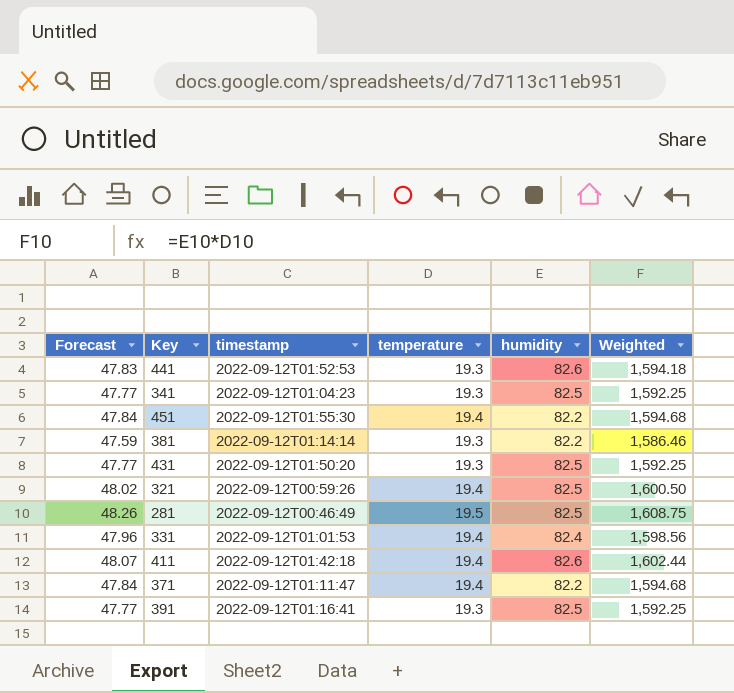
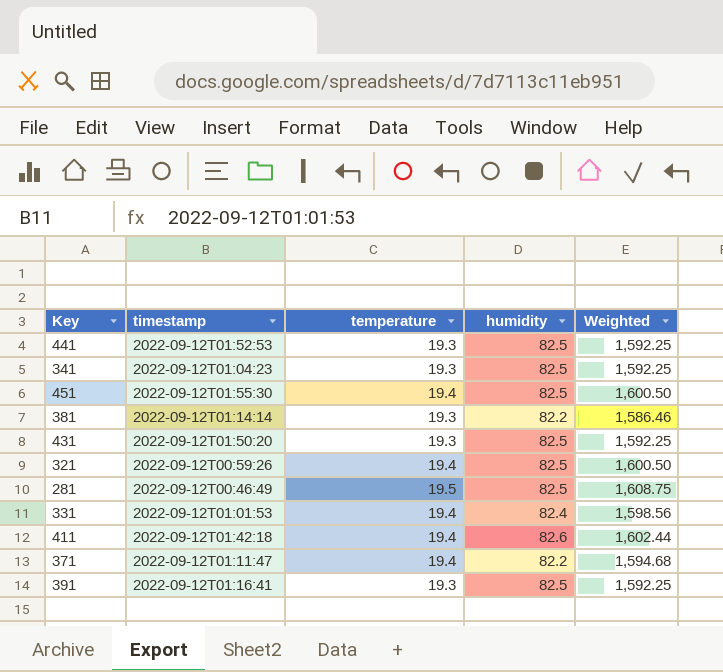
column Forecast | formula: [Weighted] * 0.03 -> none
441 | humidity: 82.6 -> 82.5
441 | Weighted: 1,594.18 -> 1,592.25
451 | humidity: 82.2 -> 82.5
451 | Weighted: 1,594.68 -> 1,600.50

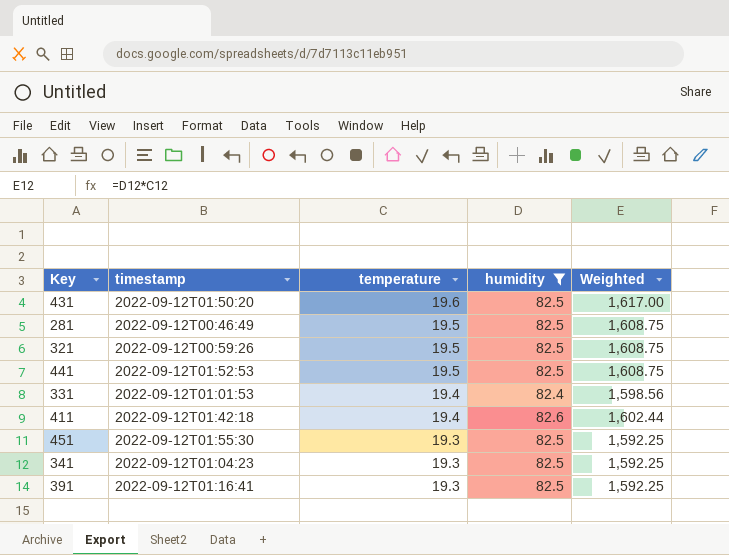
filter: none -> humidity != 82.2
row order: none -> temperature descending
431 | temperature: 19.3 -> 19.6
431 | Weighted: 1,592.25 -> 1,617.00
321 | temperature: 19.4 -> 19.5
321 | Weighted: 1,600.50 -> 1,608.75
441 | temperature: 19.3 -> 19.5
441 | Weighted: 1,592.25 -> 1,608.75
451 | temperature: 19.4 -> 19.3
451 | Weighted: 1,600.50 -> 1,592.25

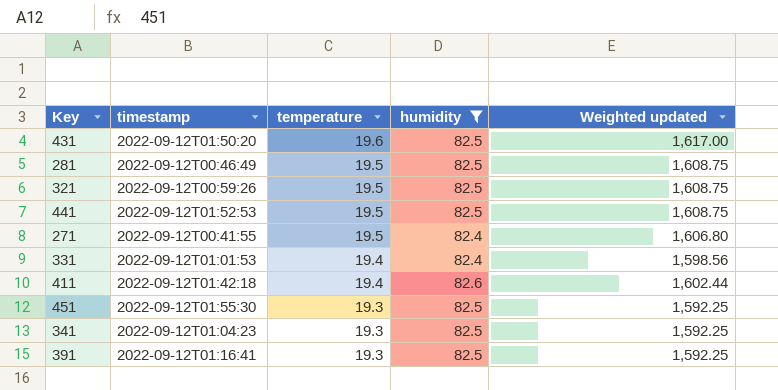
column name: Weighted -> Weighted updated
row 271: none -> 2022-09-12T00:41:55 | 19.5 | 82.4 | 1,606.80

